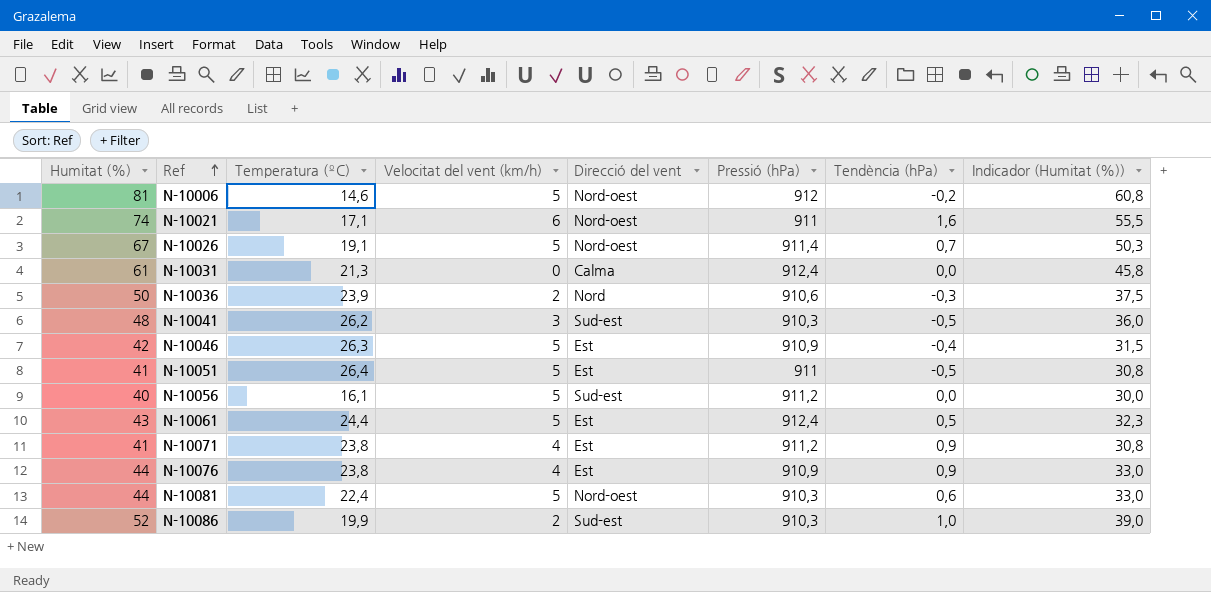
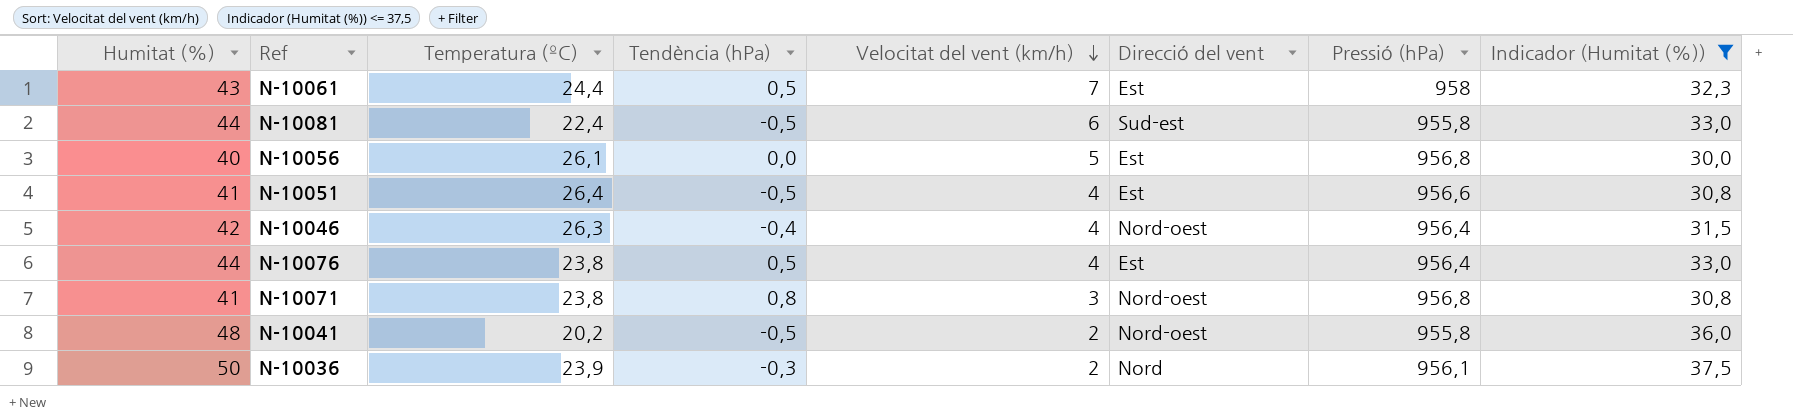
filter: none -> Indicador (Humitat (%)) <= 37,5
row order: Ref ascending -> Velocitat del vent (km/h) descending
column Tendència (hPa) | position: 7 -> 4
N-10061 | Velocitat del vent (km/h): 5 -> 7
N-10061 | Pressió (hPa): 912,4 -> 958
N-10081 | Tendència (hPa): 0,6 -> -0,5
N-10081 | Velocitat del vent (km/h): 5 -> 6
N-10081 | Direcció del vent: Nord-oest -> Sud-est
N-10081 | Pressió (hPa): 910,3 -> 955,8
N-10056 | Temperatura (ºC): 16,1 -> 26,1
N-10056 | Direcció del vent: Sud-est -> Est
N-10056 | Pressió (hPa): 911,2 -> 956,8
N-10051 | Velocitat del vent (km/h): 5 -> 4
N-10051 | Pressió (hPa): 911 -> 956,6
N-10046 | Velocitat del vent (km/h): 5 -> 4
N-10046 | Direcció del vent: Est -> Nord-oest
N-10046 | Pressió (hPa): 910,9 -> 956,4
N-10076 | Tendència (hPa): 0,9 -> 0,5
N-10076 | Pressió (hPa): 910,9 -> 956,4
N-10071 | Tendència (hPa): 0,9 -> 0,8
N-10071 | Velocitat del vent (km/h): 4 -> 3
N-10071 | Direcció del vent: Est -> Nord-oest
N-10071 | Pressió (hPa): 911,2 -> 956,8
N-10041 | Temperatura (ºC): 26,2 -> 20,2
N-10041 | Velocitat del vent (km/h): 3 -> 2
N-10041 | Direcció del vent: Sud-est -> Nord-oest
N-10041 | Pressió (hPa): 910,3 -> 955,8
N-10036 | Pressió (hPa): 910,6 -> 956,1

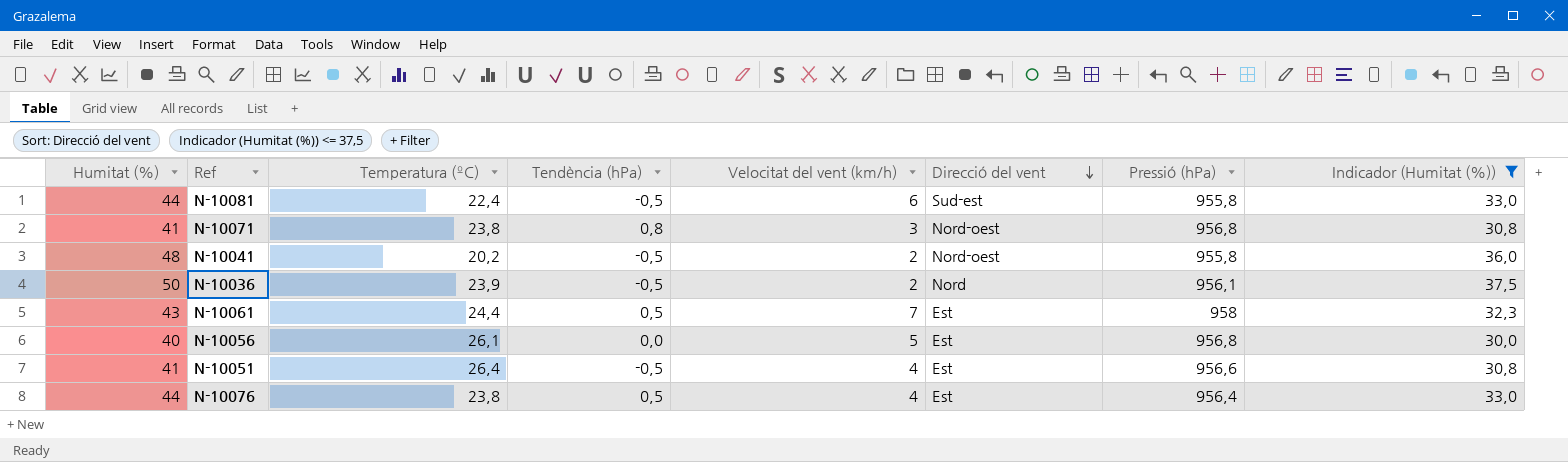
row order: Velocitat del vent (km/h) descending -> Direcció del vent descending
row N-10046: 42 | 26,3 | -0,4 | 4 | Nord-oest | 956,4 | 31,5 -> none
N-10036 | Tendència (hPa): -0,3 -> -0,5

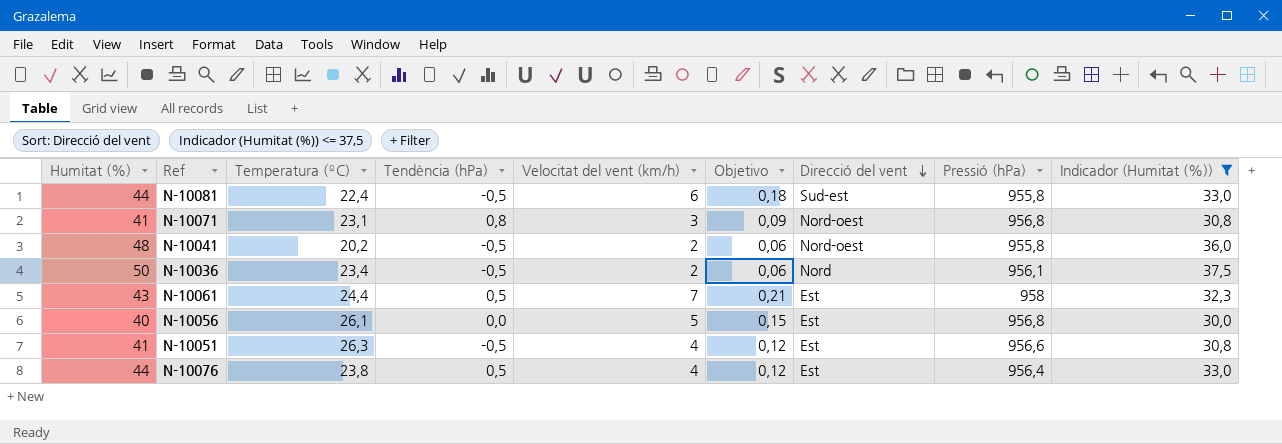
column Objetivo | formula: none -> [Velocitat del vent (km/h)] * 0,03
N-10071 | Temperatura (ºC): 23,8 -> 23,1
N-10036 | Temperatura (ºC): 23,9 -> 23,4
N-10051 | Temperatura (ºC): 26,4 -> 26,3

